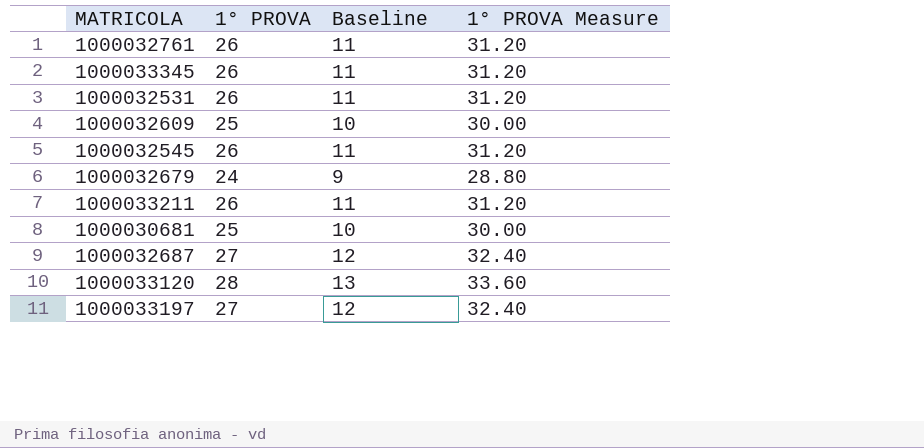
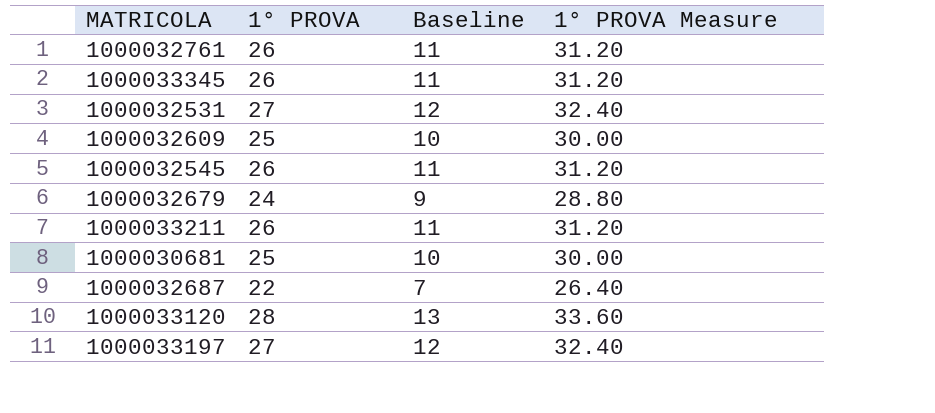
1000032531 | 1° PROVA: 26 -> 27
1000032531 | Baseline: 11 -> 12
1000032531 | 1° PROVA Measure: 31.20 -> 32.40
1000032687 | 1° PROVA: 27 -> 22
1000032687 | Baseline: 12 -> 7
1000032687 | 1° PROVA Measure: 32.40 -> 26.40

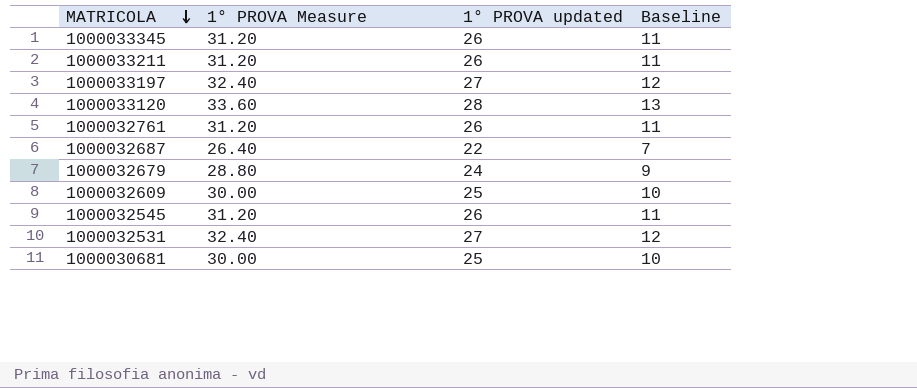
row order: none -> MATRICOLA descending
column 1° PROVA Measure | position: 4 -> 2
column name: 1° PROVA -> 1° PROVA updated

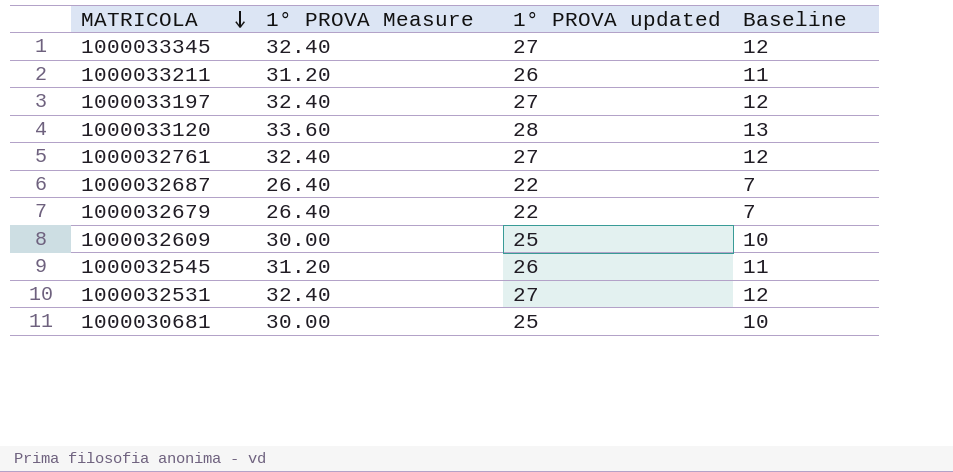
1000033345 | 1° PROVA Measure: 31.20 -> 32.40
1000033345 | 1° PROVA updated: 26 -> 27
1000033345 | Baseline: 11 -> 12
1000032761 | 1° PROVA Measure: 31.20 -> 32.40
1000032761 | 1° PROVA updated: 26 -> 27
1000032761 | Baseline: 11 -> 12
1000032679 | 1° PROVA Measure: 28.80 -> 26.40
1000032679 | 1° PROVA updated: 24 -> 22
1000032679 | Baseline: 9 -> 7

